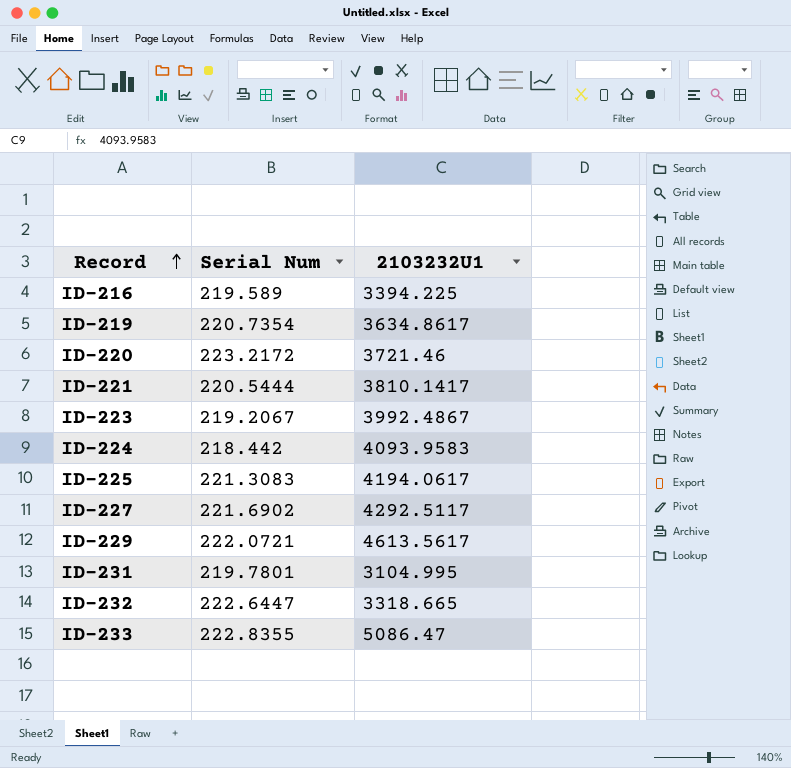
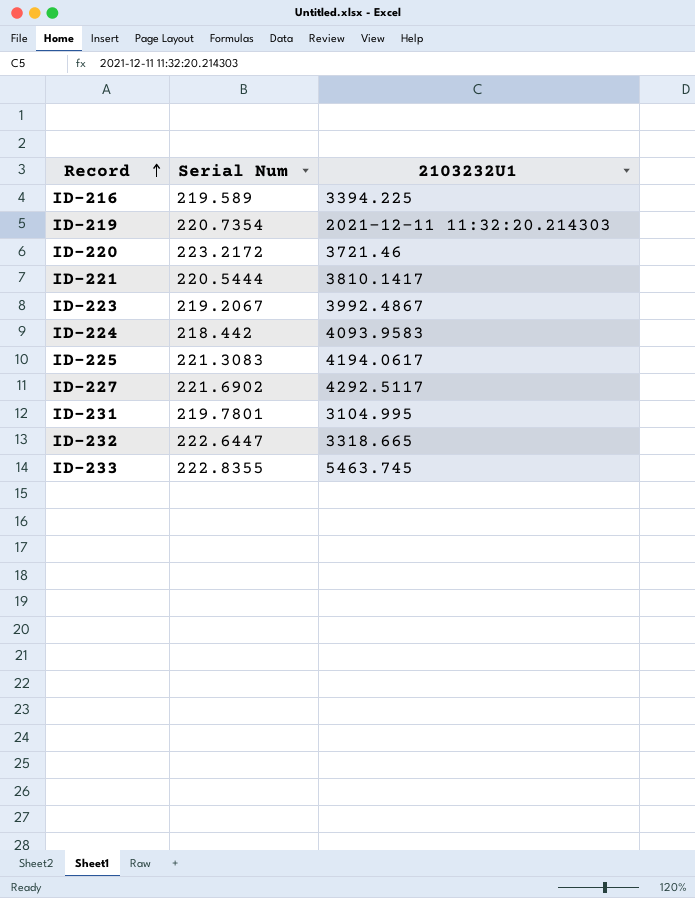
row ID-229: 222.0721 | 4613.5617 -> none
ID-219 | 2103232U1: 3634.8617 -> 2021-12-11 11:32:20.214303
ID-233 | 2103232U1: 5086.47 -> 5463.745

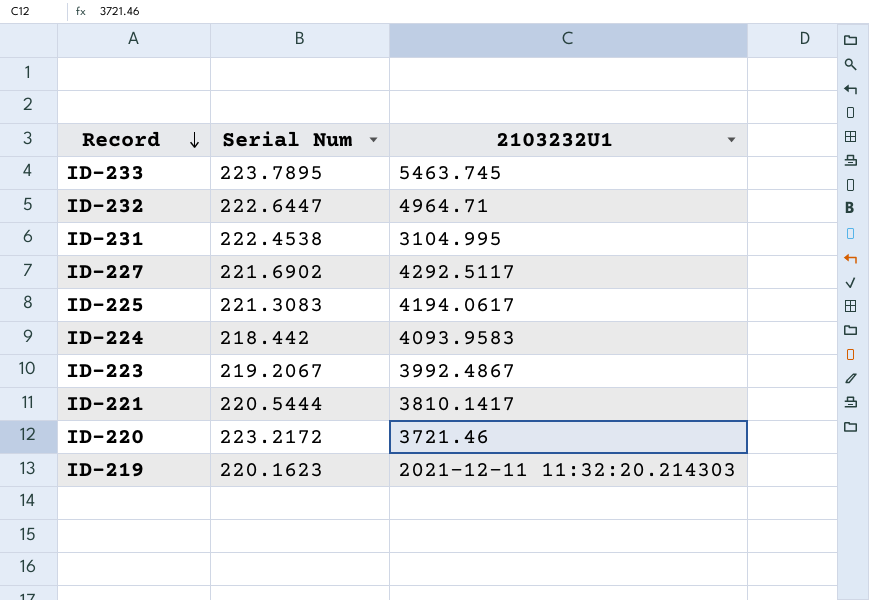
row order: Record ascending -> Record descending
row ID-216: 219.589 | 3394.225 -> none
ID-233 | Serial Num: 222.8355 -> 223.7895
ID-232 | 2103232U1: 3318.665 -> 4964.71
ID-231 | Serial Num: 219.7801 -> 222.4538
ID-219 | Serial Num: 220.7354 -> 220.1623

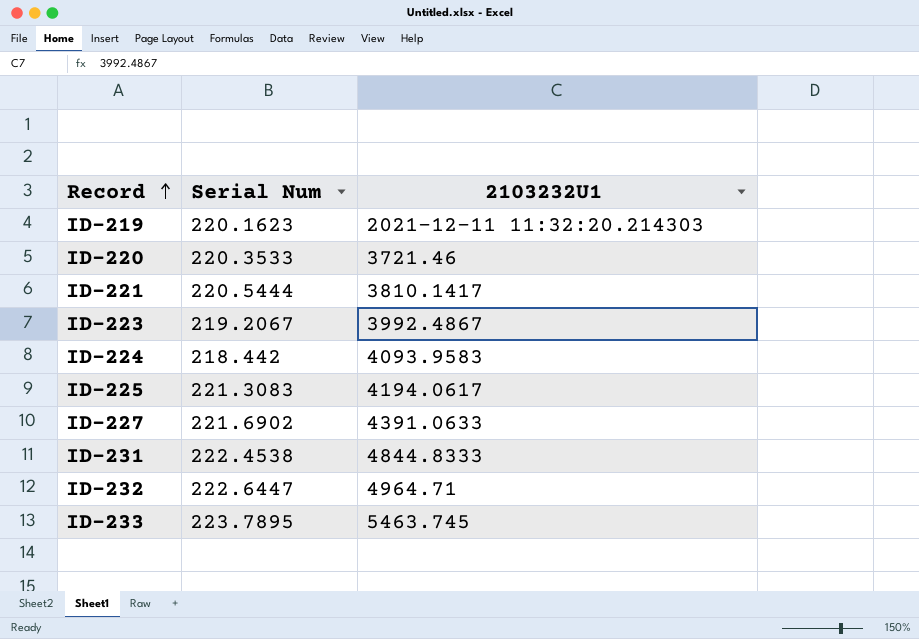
row order: Record descending -> Record ascending
ID-220 | Serial Num: 223.2172 -> 220.3533
ID-227 | 2103232U1: 4292.5117 -> 4391.0633
ID-231 | 2103232U1: 3104.995 -> 4844.8333

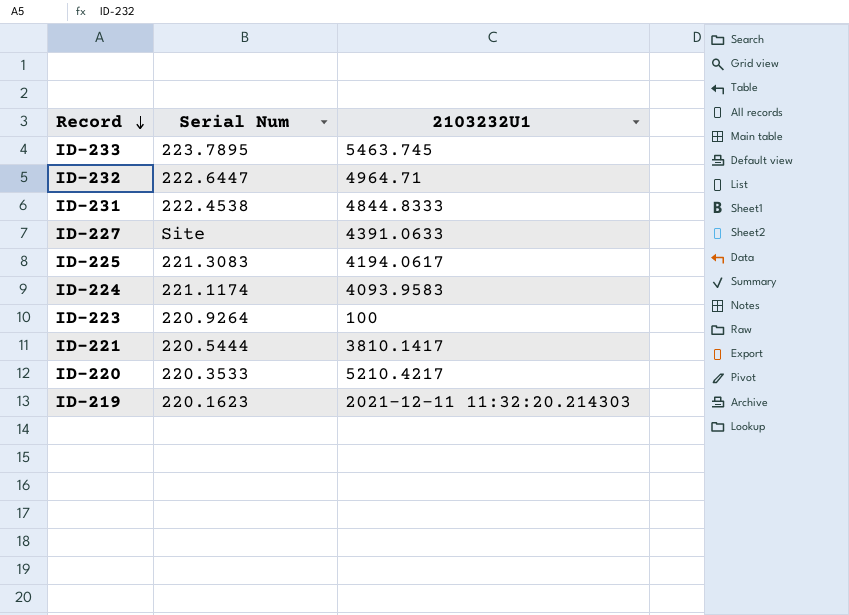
row order: Record ascending -> Record descending
ID-227 | Serial Num: 221.6902 -> Site
ID-224 | Serial Num: 218.442 -> 221.1174
ID-223 | Serial Num: 219.2067 -> 220.9264
ID-223 | 2103232U1: 3992.4867 -> 100
ID-220 | 2103232U1: 3721.46 -> 5210.4217

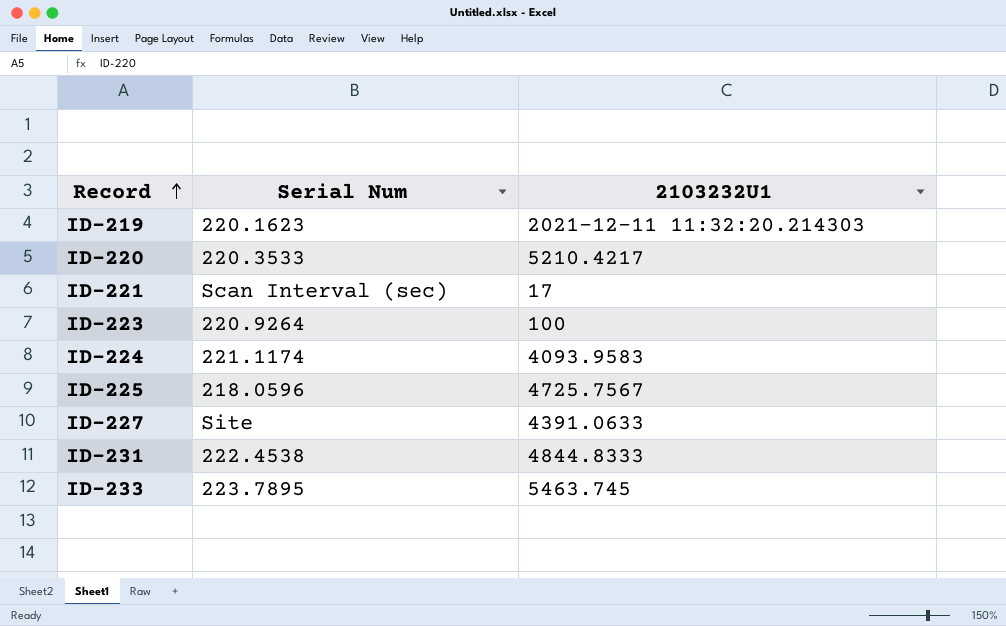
row order: Record descending -> Record ascending
row ID-232: 222.6447 | 4964.71 -> none
ID-221 | Serial Num: 220.5444 -> Scan Interval (sec)
ID-221 | 2103232U1: 3810.1417 -> 17
ID-225 | Serial Num: 221.3083 -> 218.0596
ID-225 | 2103232U1: 4194.0617 -> 4725.7567

